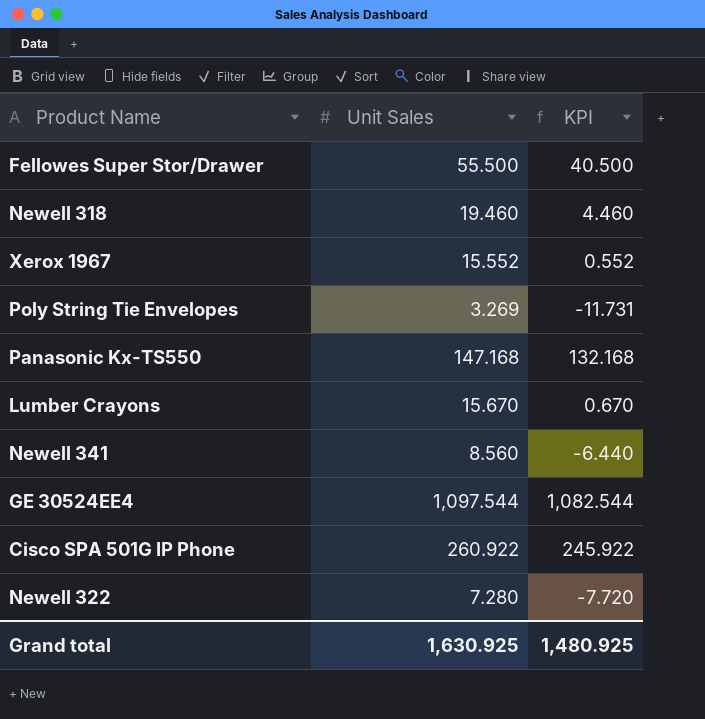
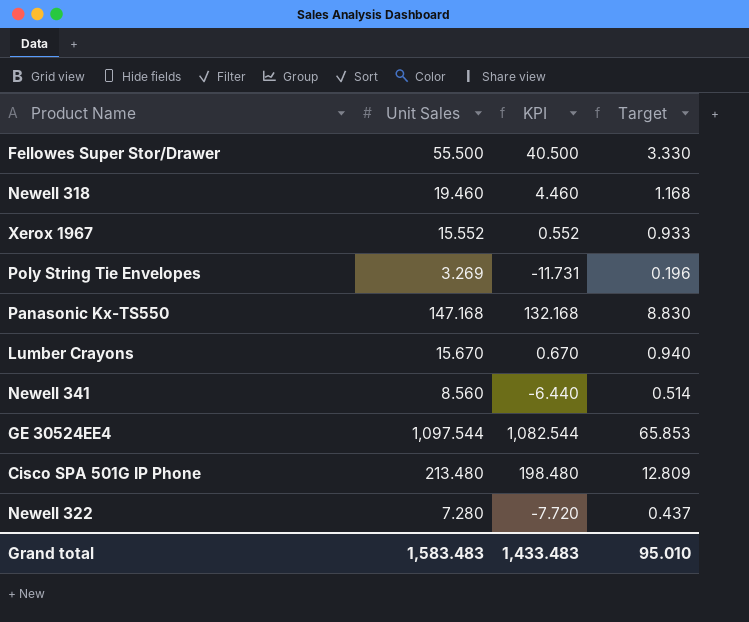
column Target | formula: none -> [Unit Sales] * 0.06
Cisco SPA 501G IP Phone | Unit Sales: 260.922 -> 213.480
Cisco SPA 501G IP Phone | KPI: 245.922 -> 198.480
Grand total | Unit Sales: 1,630.925 -> 1,583.483
Grand total | KPI: 1,480.925 -> 1,433.483

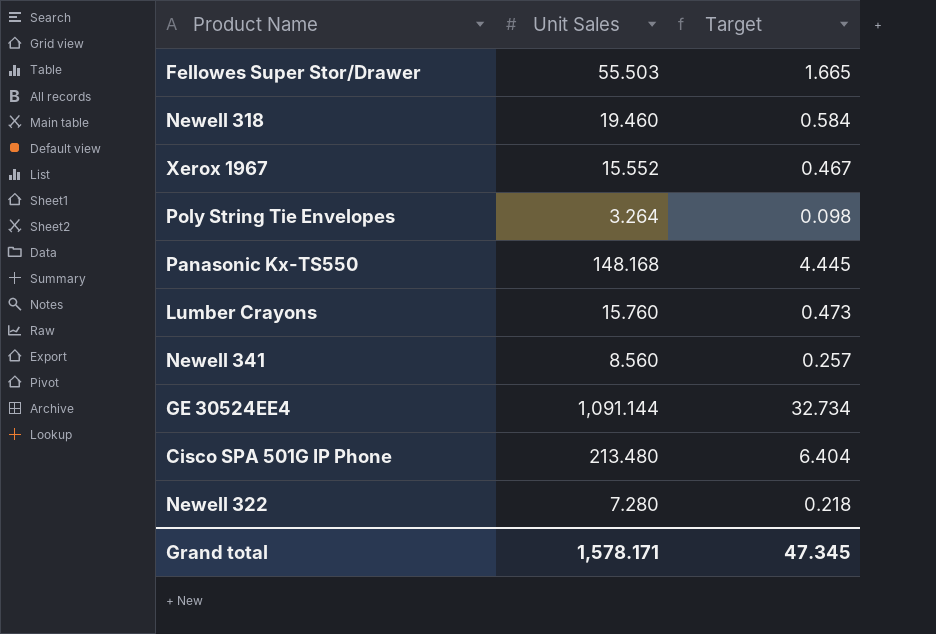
column KPI | formula: [Unit Sales] - 15 -> none
column Target | formula: [Unit Sales] * 0.06 -> [Unit Sales] * 0.03
Fellowes Super Stor/Drawer | Unit Sales: 55.500 -> 55.503
Poly String Tie Envelopes | Unit Sales: 3.269 -> 3.264
Panasonic Kx-TS550 | Unit Sales: 147.168 -> 148.168
Lumber Crayons | Unit Sales: 15.670 -> 15.760
GE 30524EE4 | Unit Sales: 1,097.544 -> 1,091.144
Grand total | Unit Sales: 1,583.483 -> 1,578.171
Grand total | Target: 95.010 -> 47.345

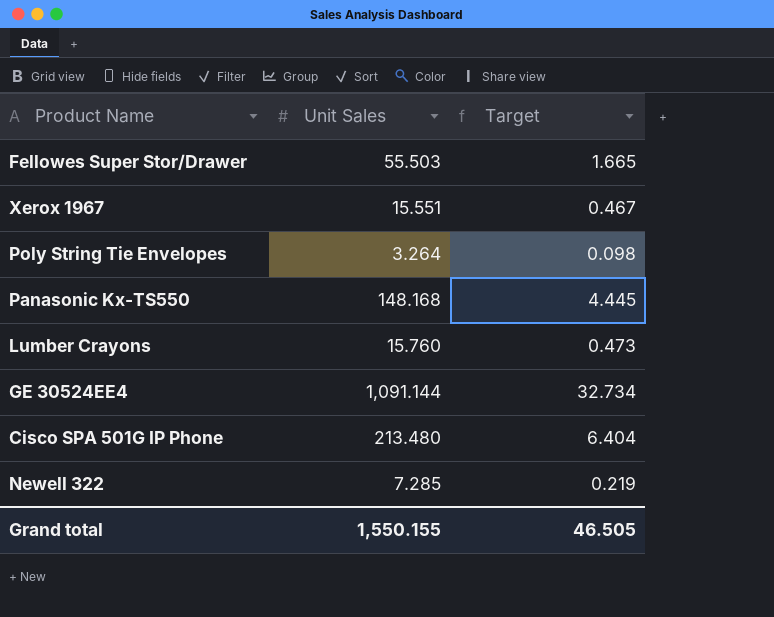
row Newell 318: 19.460 | 0.584 -> none
row Newell 341: 8.560 | 0.257 -> none
Xerox 1967 | Unit Sales: 15.552 -> 15.551
Newell 322 | Unit Sales: 7.280 -> 7.285
Newell 322 | Target: 0.218 -> 0.219
Grand total | Unit Sales: 1,578.171 -> 1,550.155
Grand total | Target: 47.345 -> 46.505

